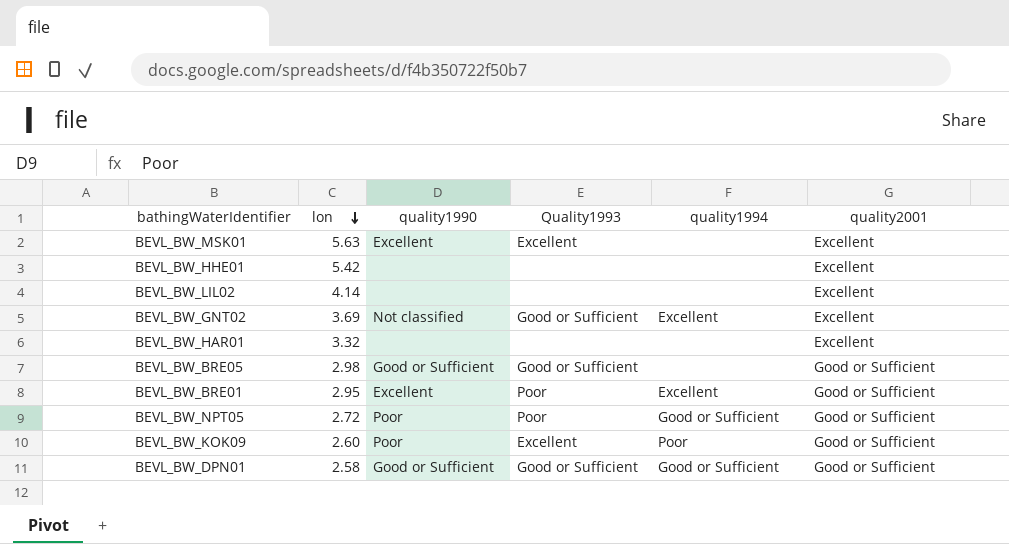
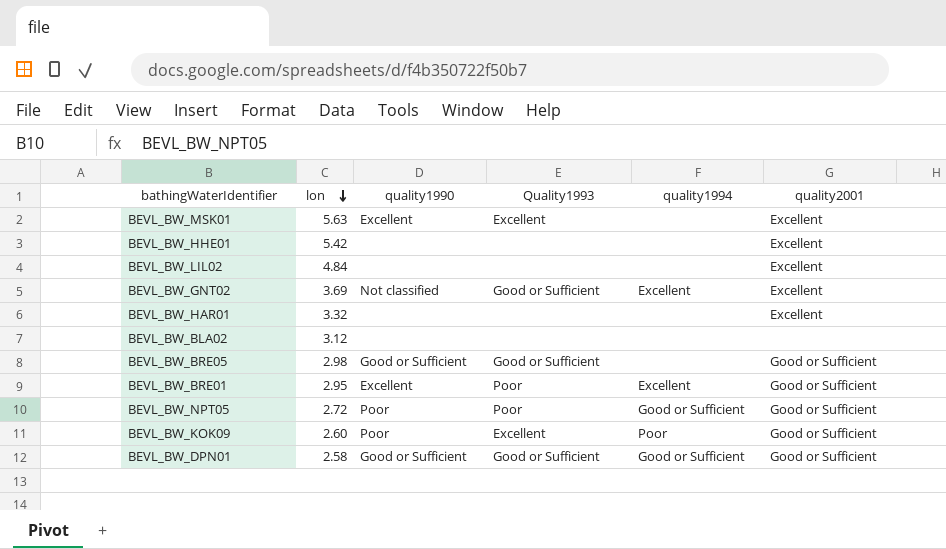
BEVL_BW_LIL02 | lon: 4.14 -> 4.84
row BEVL_BW_BLA02: none -> 3.12 | none | none | none | none

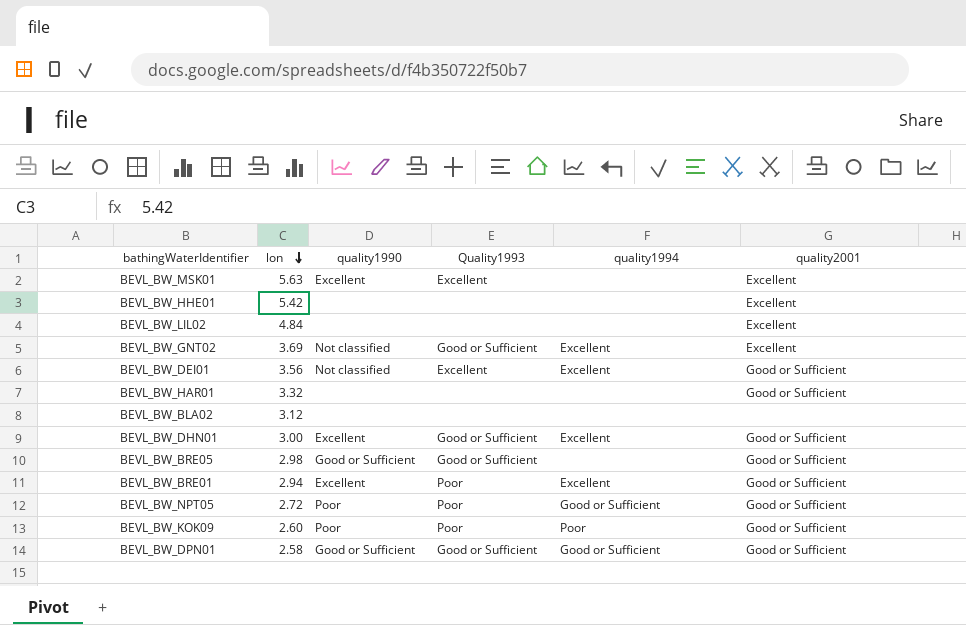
row BEVL_BW_DEI01: none -> 3.56 | Not classified | Excellent | Excellent | Good or Sufficient
BEVL_BW_HAR01 | quality2001: Excellent -> Good or Sufficient
row BEVL_BW_DHN01: none -> 3.00 | Excellent | Good or Sufficient | Excellent | Good or Sufficient
BEVL_BW_BRE01 | lon: 2.95 -> 2.94
BEVL_BW_KOK09 | Quality1993: Excellent -> Poor

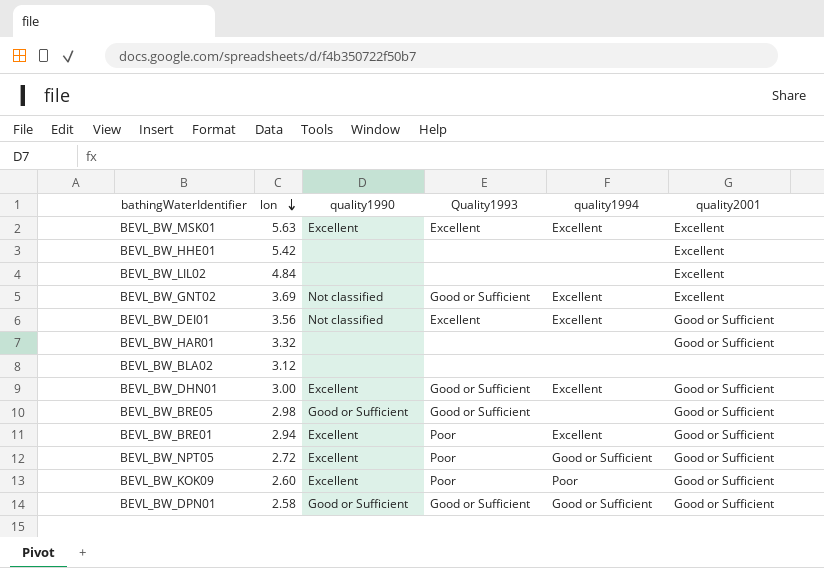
BEVL_BW_MSK01 | quality1994: none -> Excellent
BEVL_BW_NPT05 | quality1990: Poor -> Excellent
BEVL_BW_KOK09 | quality1990: Poor -> Excellent

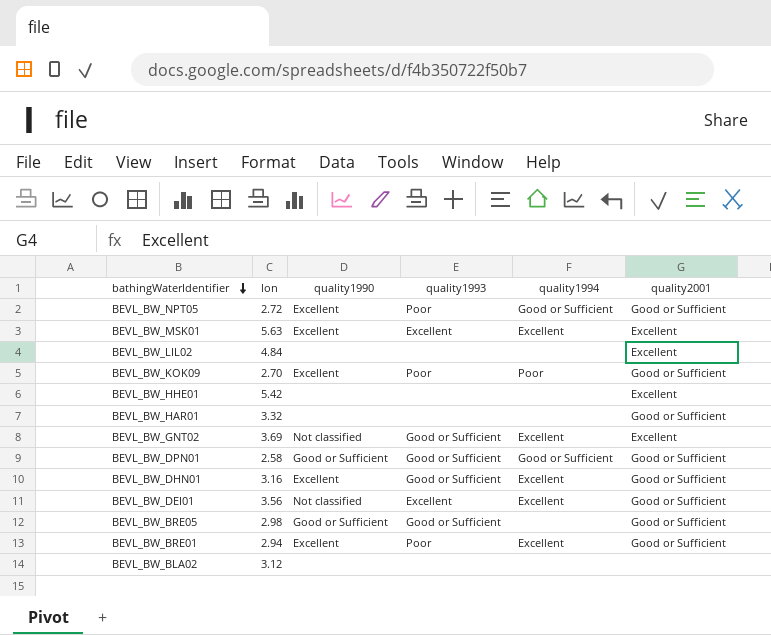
row order: lon descending -> bathingWaterIdentifier descending
column name: Quality1993 -> quality1993
BEVL_BW_KOK09 | lon: 2.60 -> 2.70
BEVL_BW_DHN01 | lon: 3.00 -> 3.16

